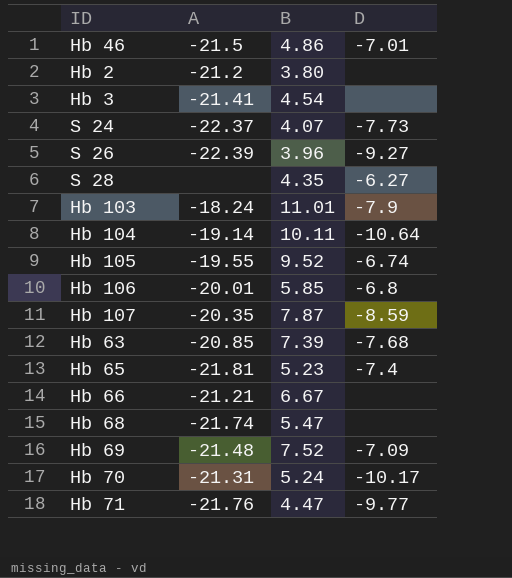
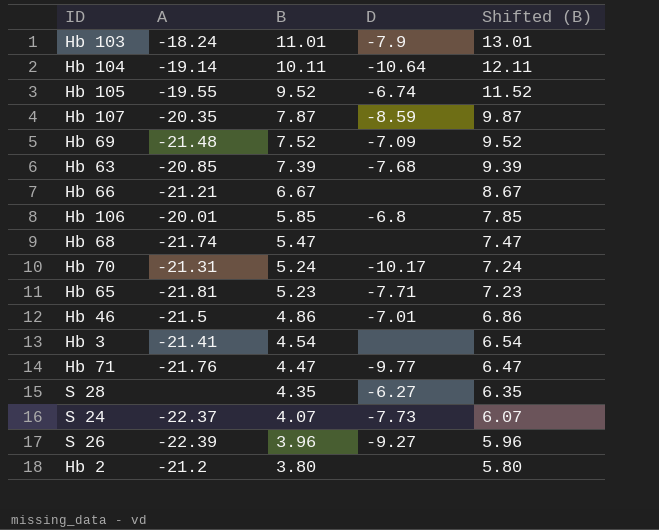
row order: none -> B descending
column Shifted (B) | formula: none -> [B] + 2
Hb 65 | D: -7.4 -> -7.71

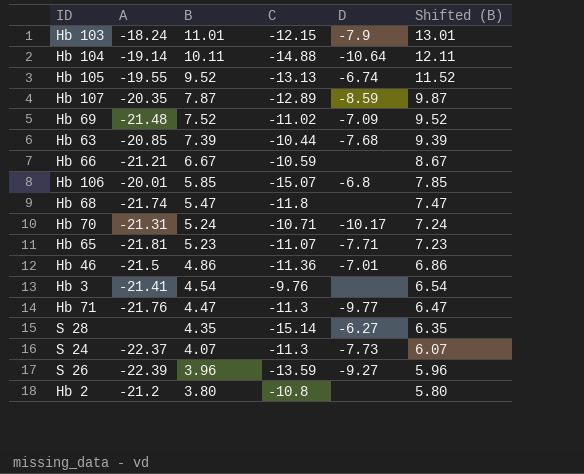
column C | position: none -> 4

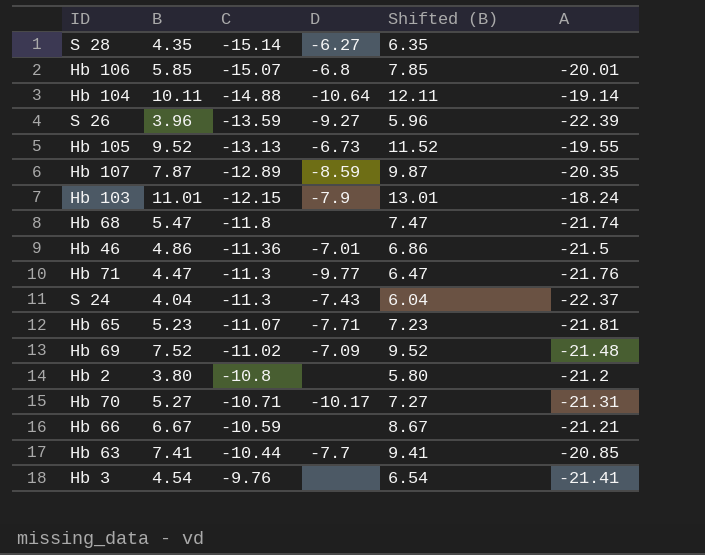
row order: B descending -> C ascending
column A | position: 2 -> 6
Hb 105 | D: -6.74 -> -6.73
S 24 | B: 4.07 -> 4.04
S 24 | D: -7.73 -> -7.43
S 24 | Shifted (B): 6.07 -> 6.04
Hb 70 | B: 5.24 -> 5.27
Hb 70 | Shifted (B): 7.24 -> 7.27
Hb 63 | B: 7.39 -> 7.41
Hb 63 | D: -7.68 -> -7.7
Hb 63 | Shifted (B): 9.39 -> 9.41

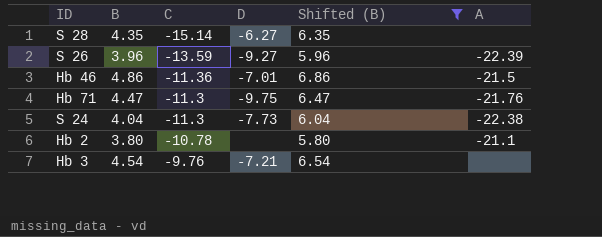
filter: none -> Shifted (B) <= 6.86
Hb 71 | D: -9.77 -> -9.75
S 24 | D: -7.43 -> -7.73
S 24 | A: -22.37 -> -22.38
Hb 2 | C: -10.8 -> -10.78
Hb 2 | A: -21.2 -> -21.1
Hb 3 | D: none -> -7.21
Hb 3 | A: -21.41 -> none

